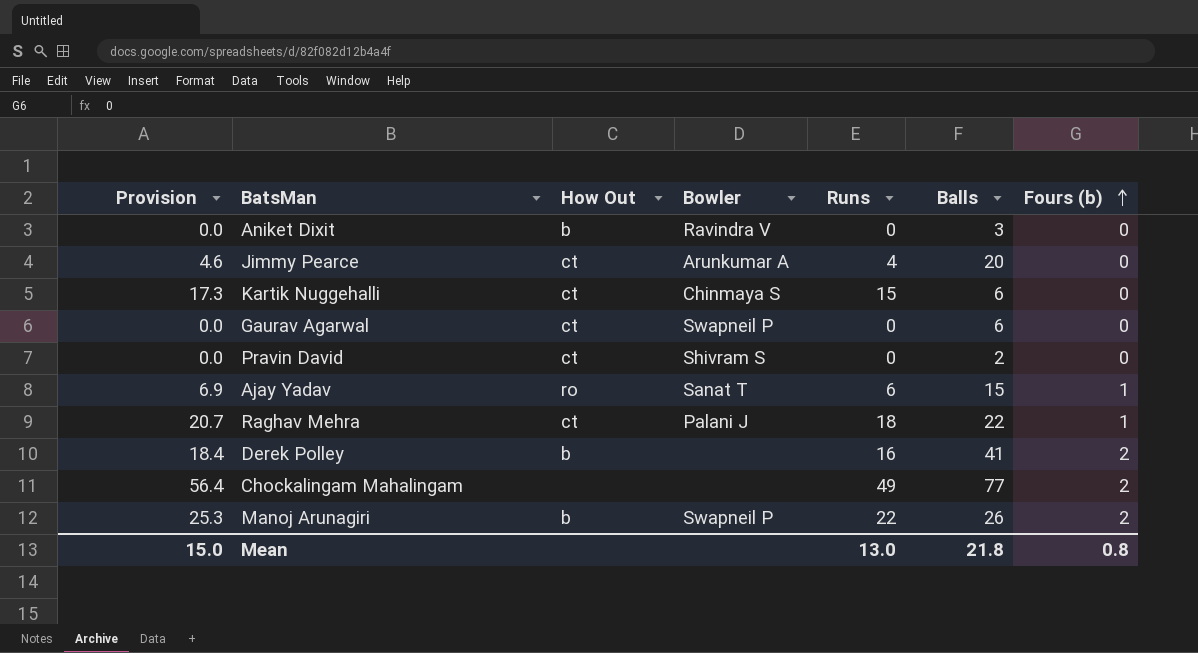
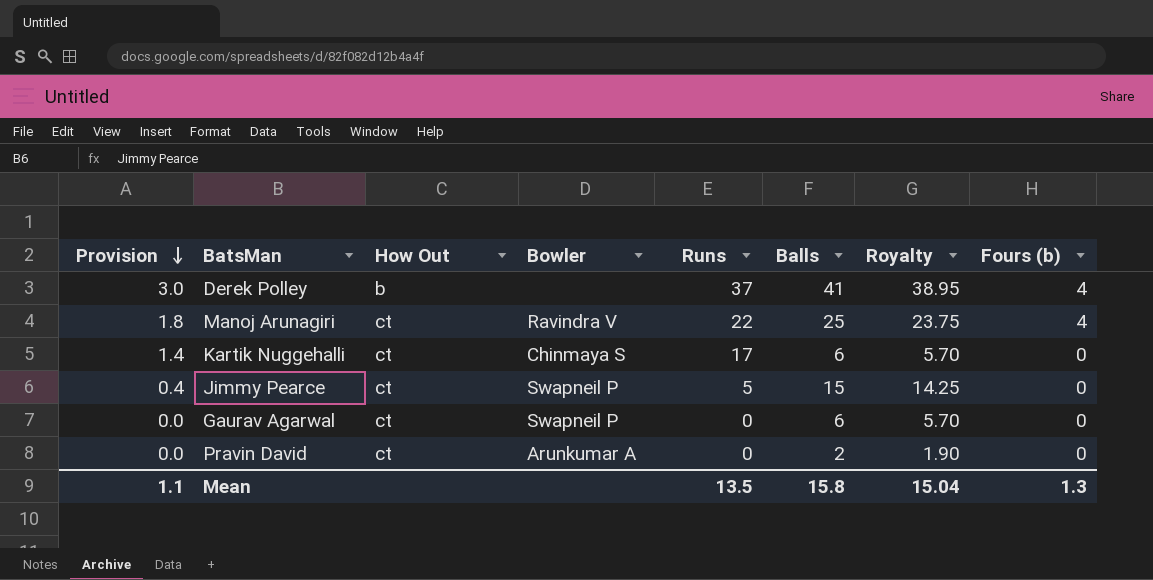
row order: Fours (b) ascending -> Provision descending
column Provision | formula: [Runs] * 1.15 -> [Runs] * 0.08
column Royalty | formula: none -> [Balls] * 0.95
row Aniket Dixit: 0.0 | b | Ravindra V | 0 | 3 | 0 -> none
row Ajay Yadav: 6.9 | ro | Sanat T | 6 | 15 | 1 -> none
row Raghav Mehra: 20.7 | ct | Palani J | 18 | 22 | 1 -> none
row Chockalingam Mahalingam: 56.4 | none | none | 49 | 77 | 2 -> none
Derek Polley | Runs: 16 -> 37
Derek Polley | Fours (b): 2 -> 4
Manoj Arunagiri | How Out: b -> ct
Manoj Arunagiri | Bowler: Swapneil P -> Ravindra V
Manoj Arunagiri | Balls: 26 -> 25
Manoj Arunagiri | Fours (b): 2 -> 4
Kartik Nuggehalli | Runs: 15 -> 17
Jimmy Pearce | Bowler: Arunkumar A -> Swapneil P
Jimmy Pearce | Runs: 4 -> 5
Jimmy Pearce | Balls: 20 -> 15
Pravin David | Bowler: Shivram S -> Arunkumar A
Mean | Provision: 15.0 -> 1.1
Mean | Runs: 13.0 -> 13.5
Mean | Balls: 21.8 -> 15.8
Mean | Fours (b): 0.8 -> 1.3

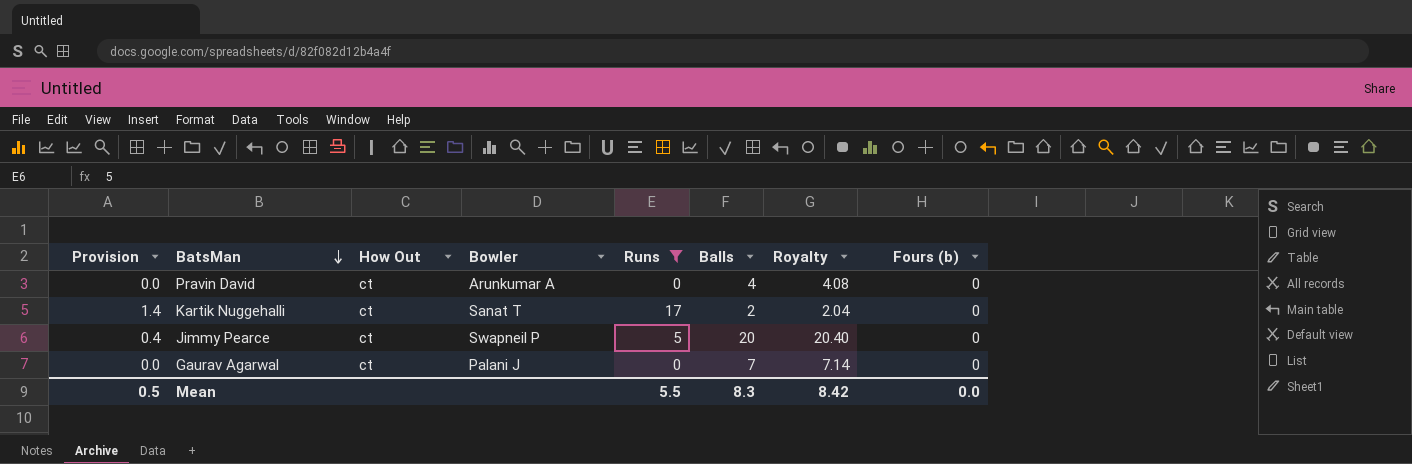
filter: none -> Runs <= 17
row order: Provision descending -> BatsMan descending
column Royalty | formula: [Balls] * 0.95 -> [Balls] * 1.02
Pravin David | Balls: 2 -> 4
Kartik Nuggehalli | Bowler: Chinmaya S -> Sanat T
Kartik Nuggehalli | Balls: 6 -> 2
Jimmy Pearce | Balls: 15 -> 20
Gaurav Agarwal | Bowler: Swapneil P -> Palani J
Gaurav Agarwal | Balls: 6 -> 7
Mean | Provision: 1.1 -> 0.5
Mean | Runs: 13.5 -> 5.5
Mean | Balls: 15.8 -> 8.3
Mean | Royalty: 15.04 -> 8.42
Mean | Fours (b): 1.3 -> 0.0

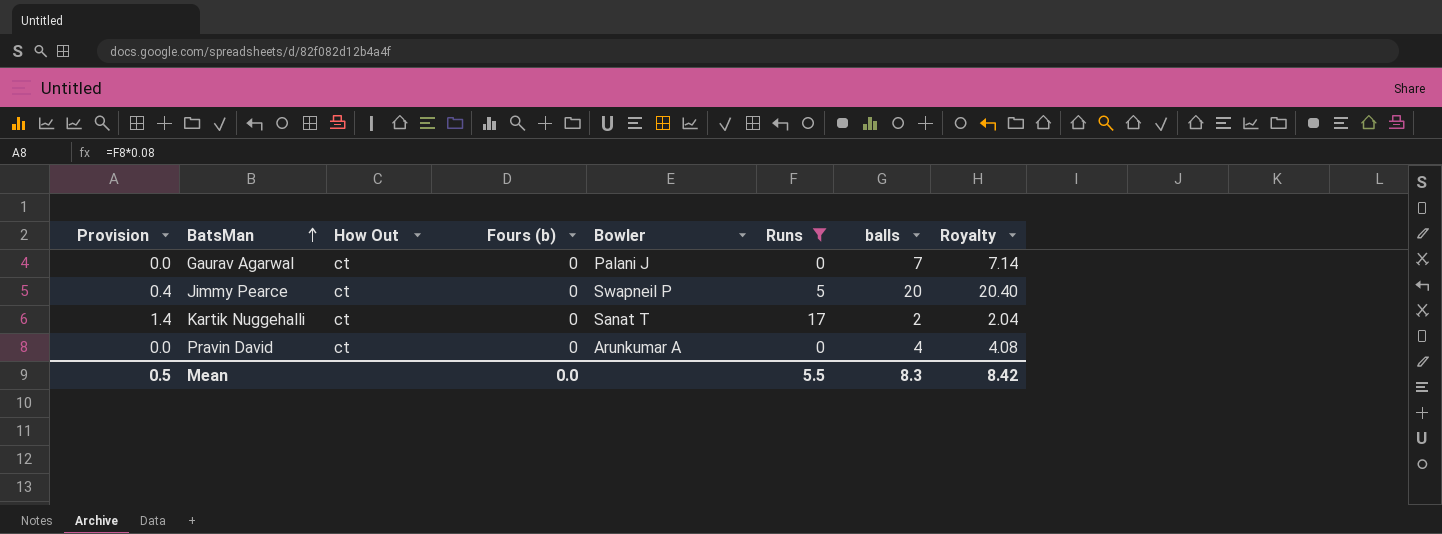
row order: BatsMan descending -> BatsMan ascending
column Fours (b) | position: 8 -> 4
column name: Balls -> balls

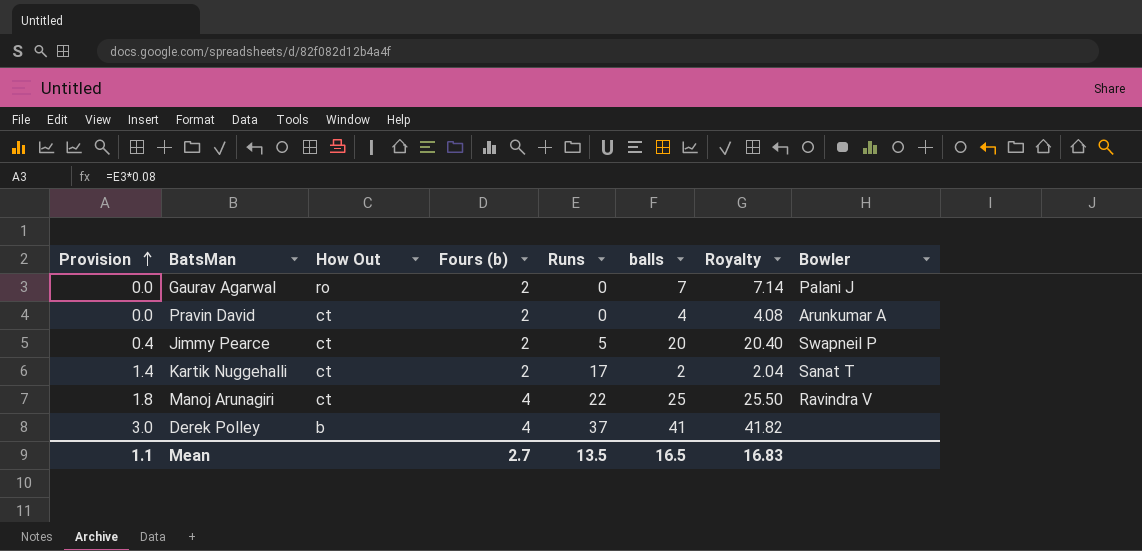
filter: Runs <= 17 -> none
row order: BatsMan ascending -> Provision ascending
column Bowler | position: 5 -> 8
Gaurav Agarwal | How Out: ct -> ro
Gaurav Agarwal | Fours (b): 0 -> 2
Pravin David | Fours (b): 0 -> 2
Jimmy Pearce | Fours (b): 0 -> 2
Kartik Nuggehalli | Fours (b): 0 -> 2
Mean | Provision: 0.5 -> 1.1
Mean | Fours (b): 0.0 -> 2.7
Mean | Runs: 5.5 -> 13.5
Mean | balls: 8.3 -> 16.5
Mean | Royalty: 8.42 -> 16.83

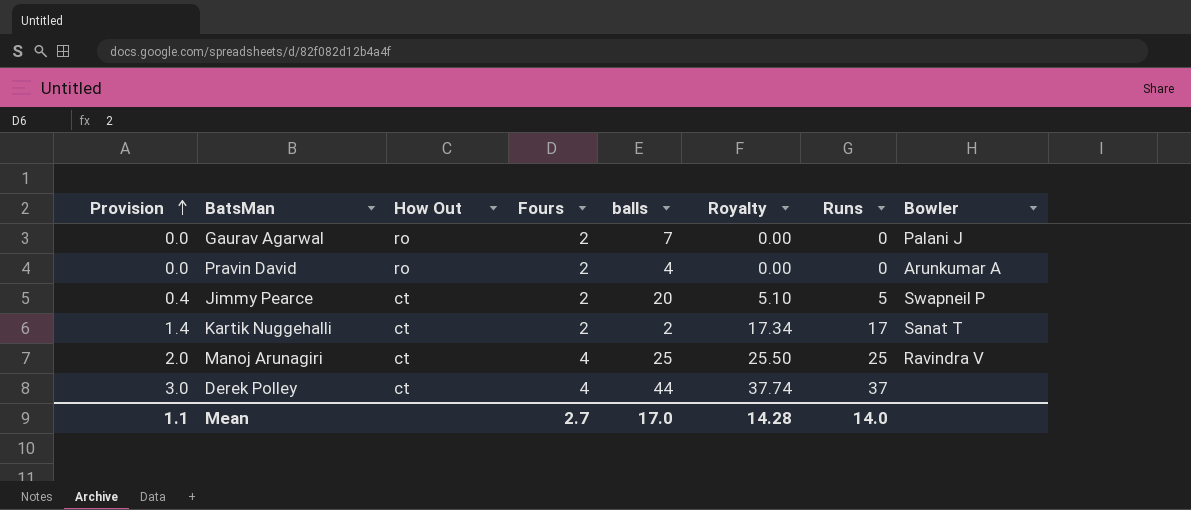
column name: Fours (b) -> Fours
column Royalty | formula: [balls] * 1.02 -> [Runs] * 1.02
column Runs | position: 5 -> 7
Pravin David | How Out: ct -> ro
Manoj Arunagiri | Provision: 1.8 -> 2.0
Manoj Arunagiri | Runs: 22 -> 25
Derek Polley | How Out: b -> ct
Derek Polley | balls: 41 -> 44
Mean | balls: 16.5 -> 17.0
Mean | Royalty: 16.83 -> 14.28
Mean | Runs: 13.5 -> 14.0

